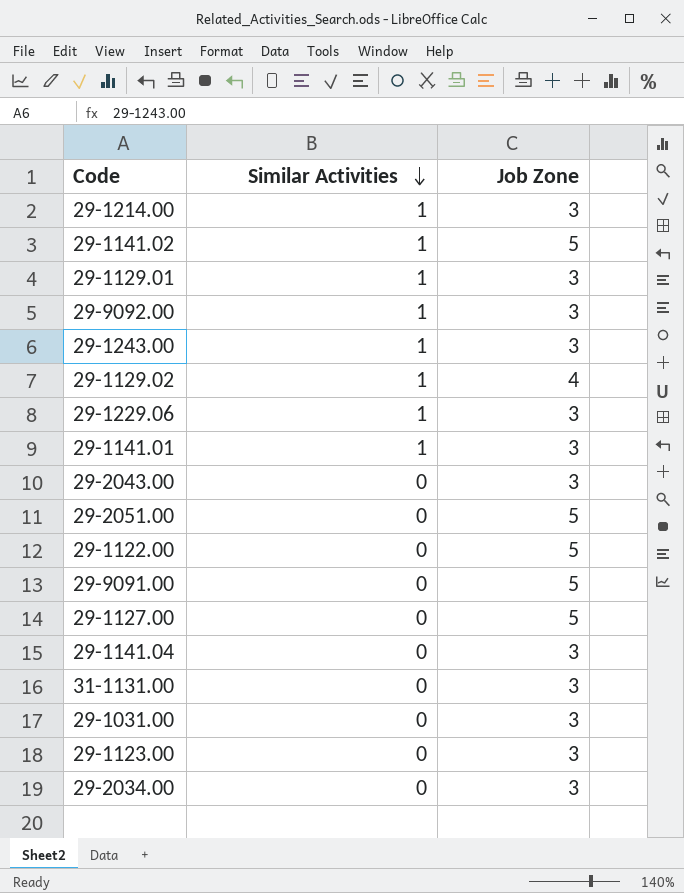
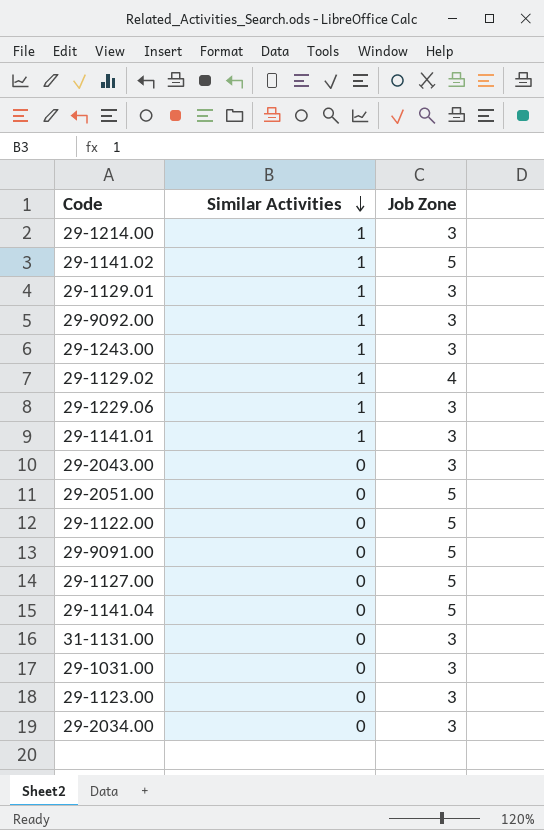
29-1141.04 | Job Zone: 3 -> 5

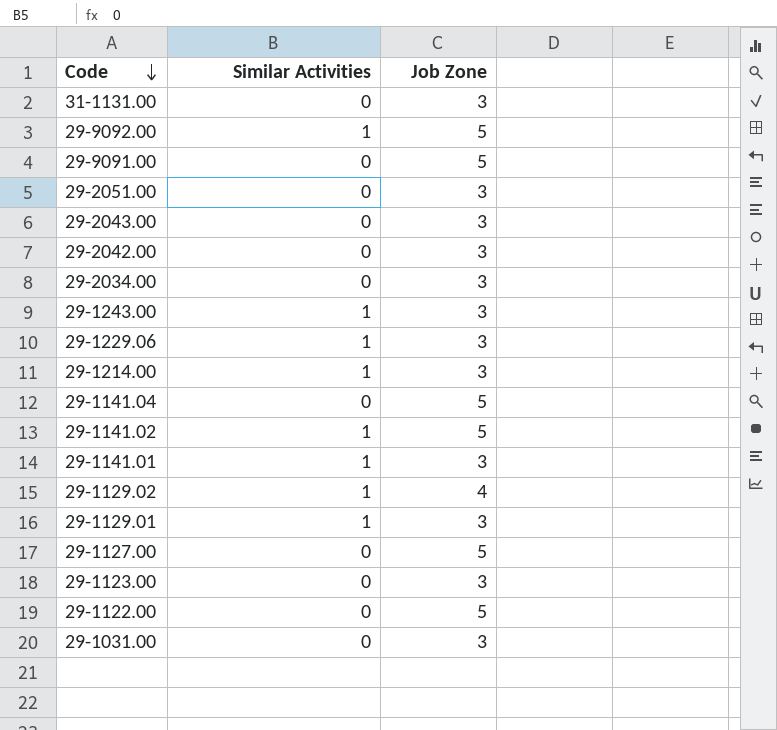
row order: Similar Activities descending -> Code descending
29-9092.00 | Job Zone: 3 -> 5
29-2051.00 | Job Zone: 5 -> 3
row 29-2042.00: none -> 0 | 3

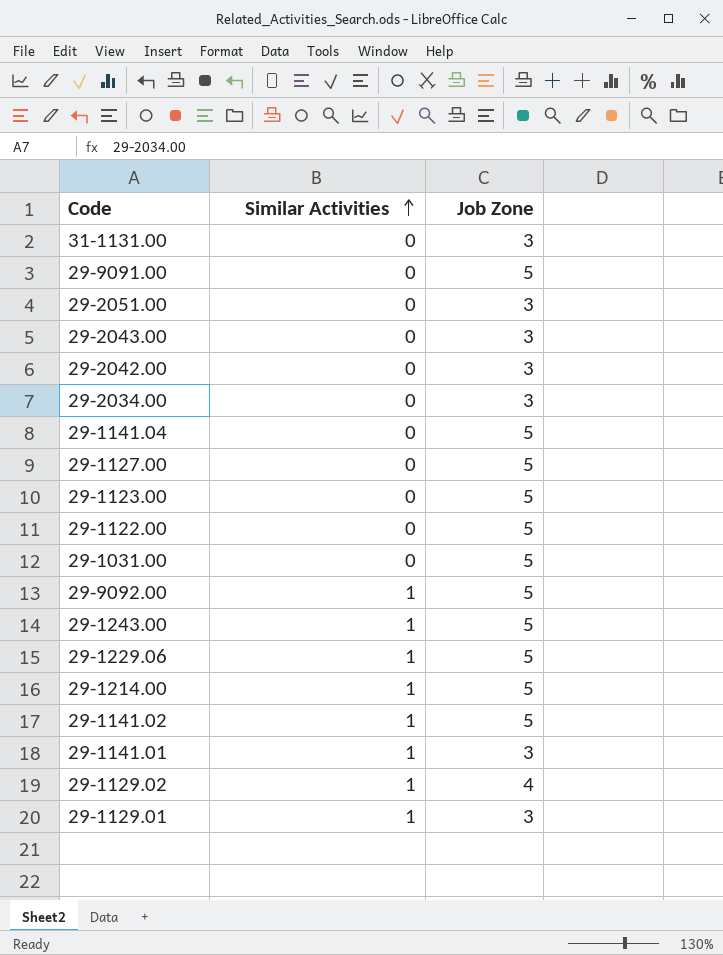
row order: Code descending -> Similar Activities ascending
29-1123.00 | Job Zone: 3 -> 5
29-1031.00 | Job Zone: 3 -> 5
29-1243.00 | Job Zone: 3 -> 5
29-1229.06 | Job Zone: 3 -> 5
29-1214.00 | Job Zone: 3 -> 5

